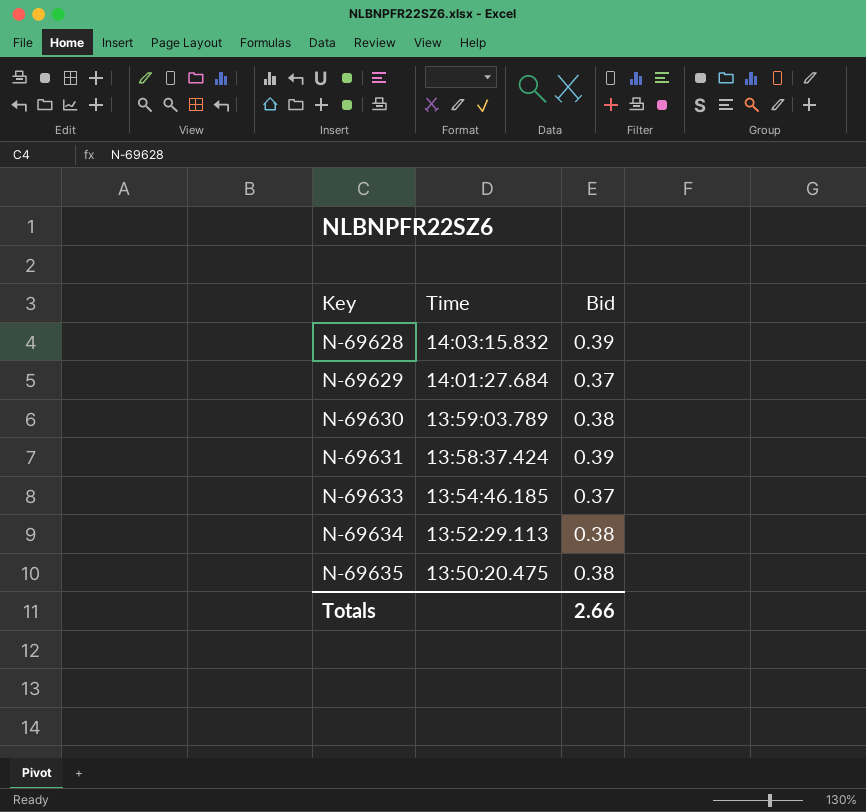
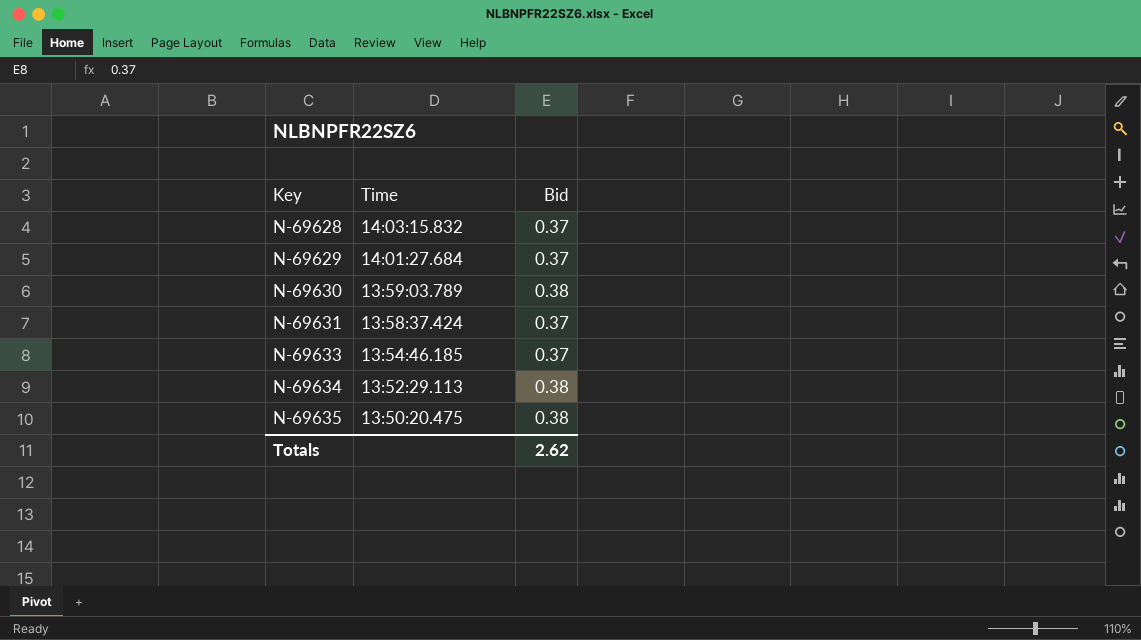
N-69628 | Bid: 0.39 -> 0.37
N-69631 | Bid: 0.39 -> 0.37
Totals | Bid: 2.66 -> 2.62

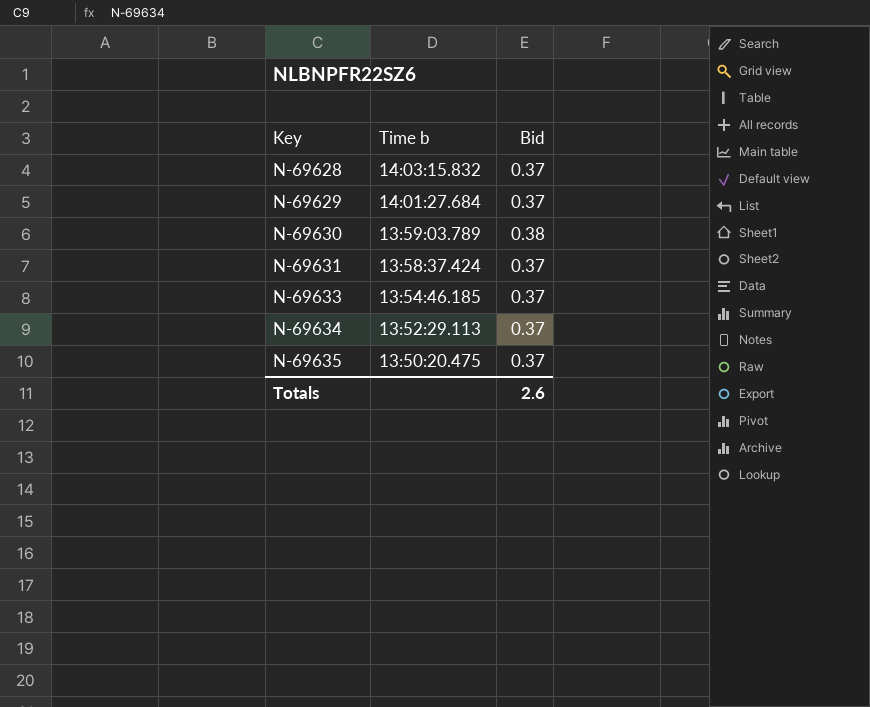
column name: Time -> Time b
N-69634 | Bid: 0.38 -> 0.37
N-69635 | Bid: 0.38 -> 0.37
Totals | Bid: 2.62 -> 2.6

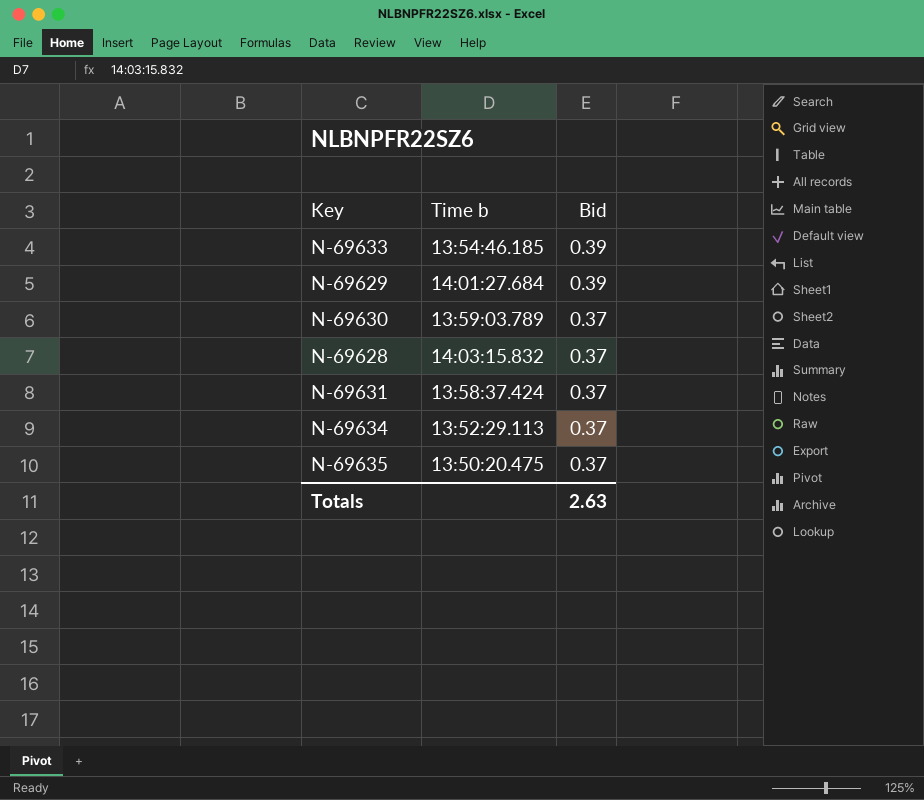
row order: Key ascending -> Bid descending
N-69633 | Bid: 0.37 -> 0.39
N-69629 | Bid: 0.37 -> 0.39
N-69630 | Bid: 0.38 -> 0.37
Totals | Bid: 2.6 -> 2.63

